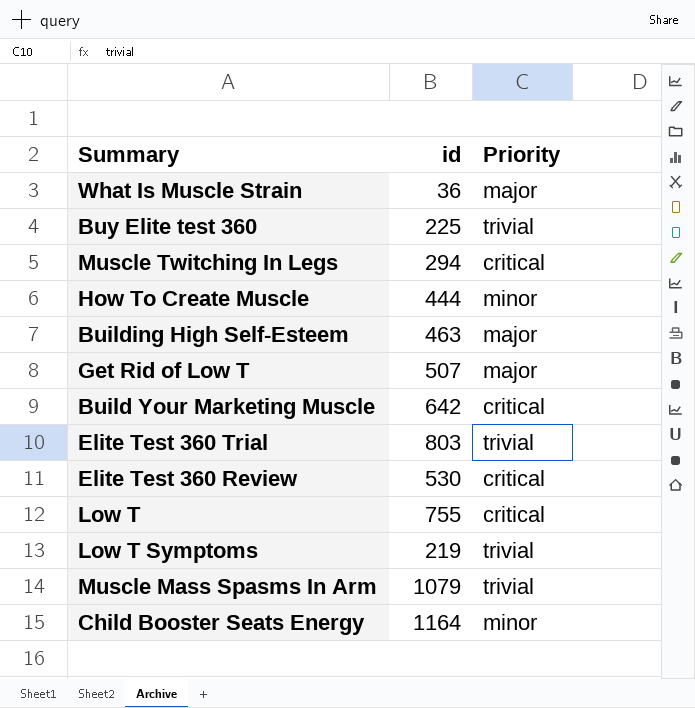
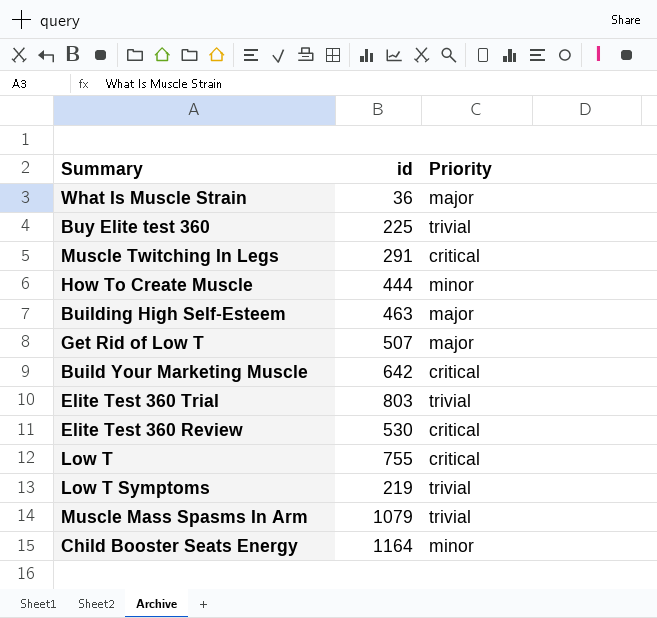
Muscle Twitching In Legs | id: 294 -> 291

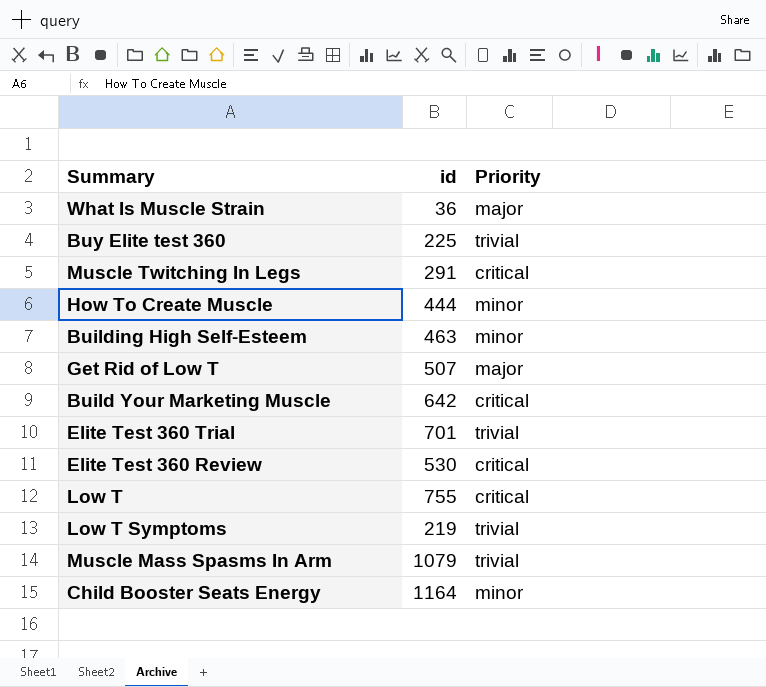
Building High Self-Esteem | Priority: major -> minor
Elite Test 360 Trial | id: 803 -> 701

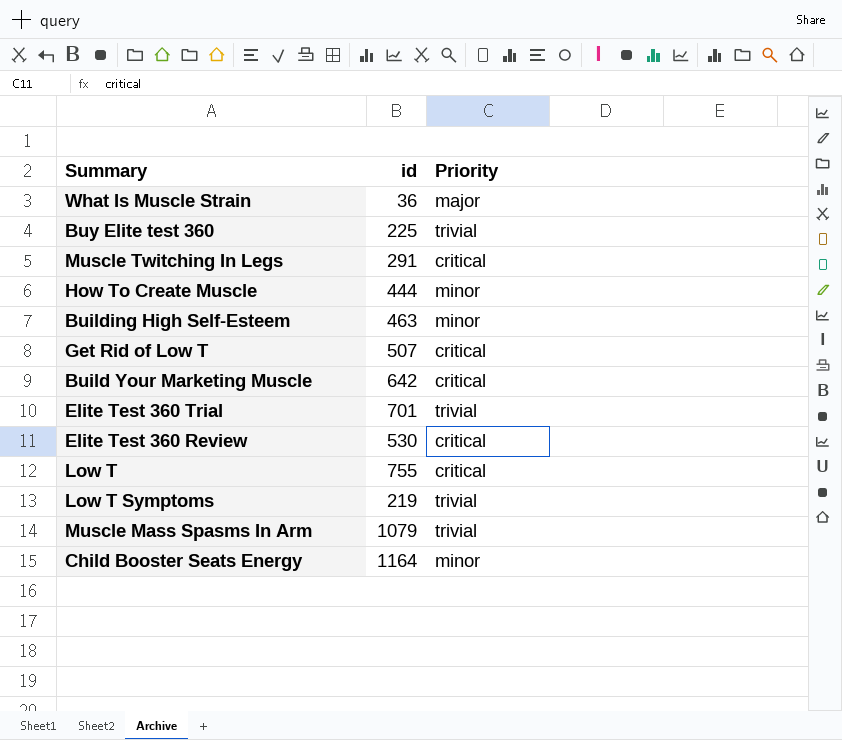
Get Rid of Low T | Priority: major -> critical

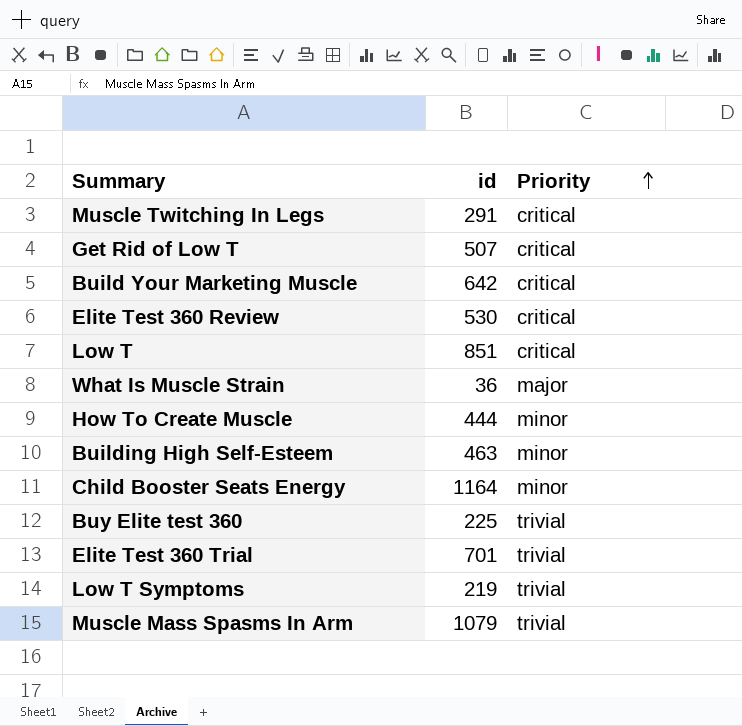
row order: none -> Priority ascending
Low T | id: 755 -> 851

